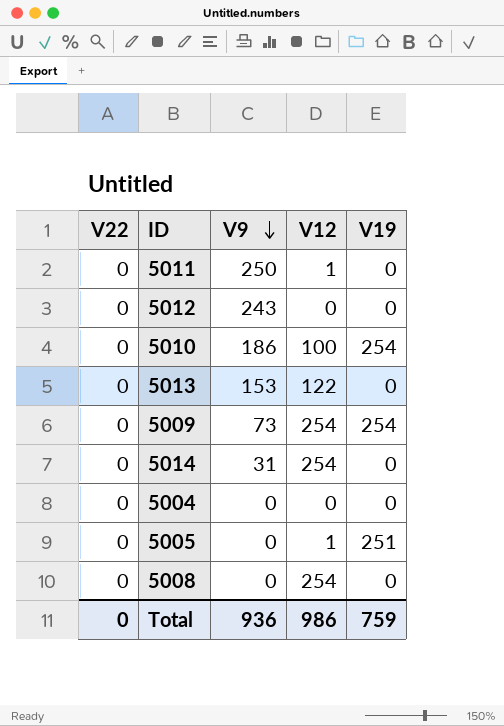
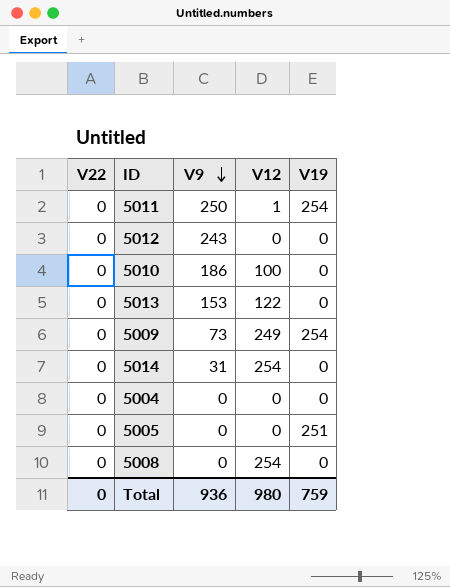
5011 | V19: 0 -> 254
5010 | V19: 254 -> 0
5009 | V12: 254 -> 249
5005 | V12: 1 -> 0
Total | V12: 986 -> 980

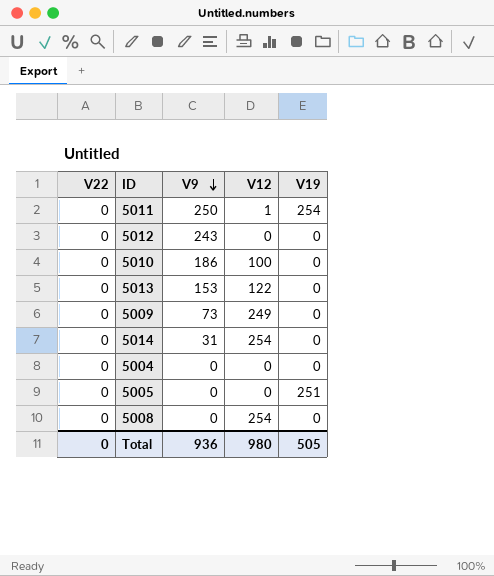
5009 | V19: 254 -> 0
Total | V19: 759 -> 505

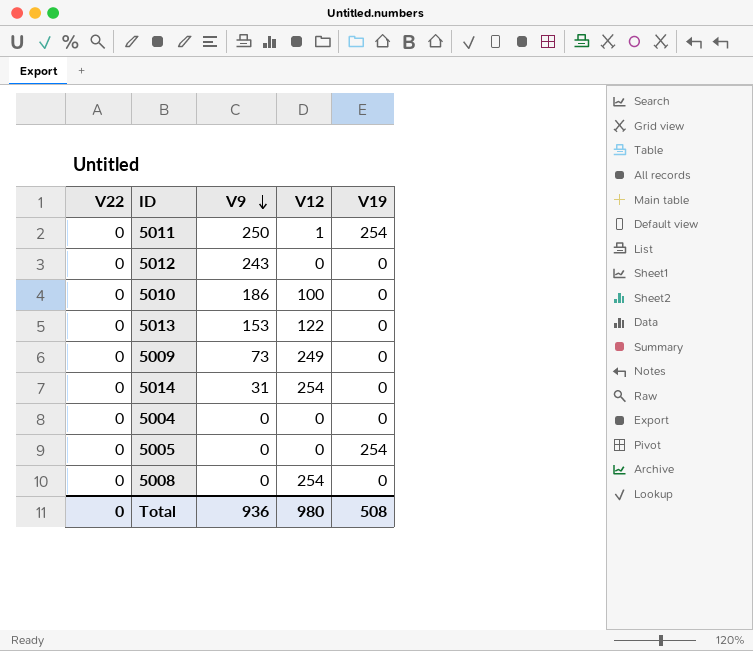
5005 | V19: 251 -> 254
Total | V19: 505 -> 508

